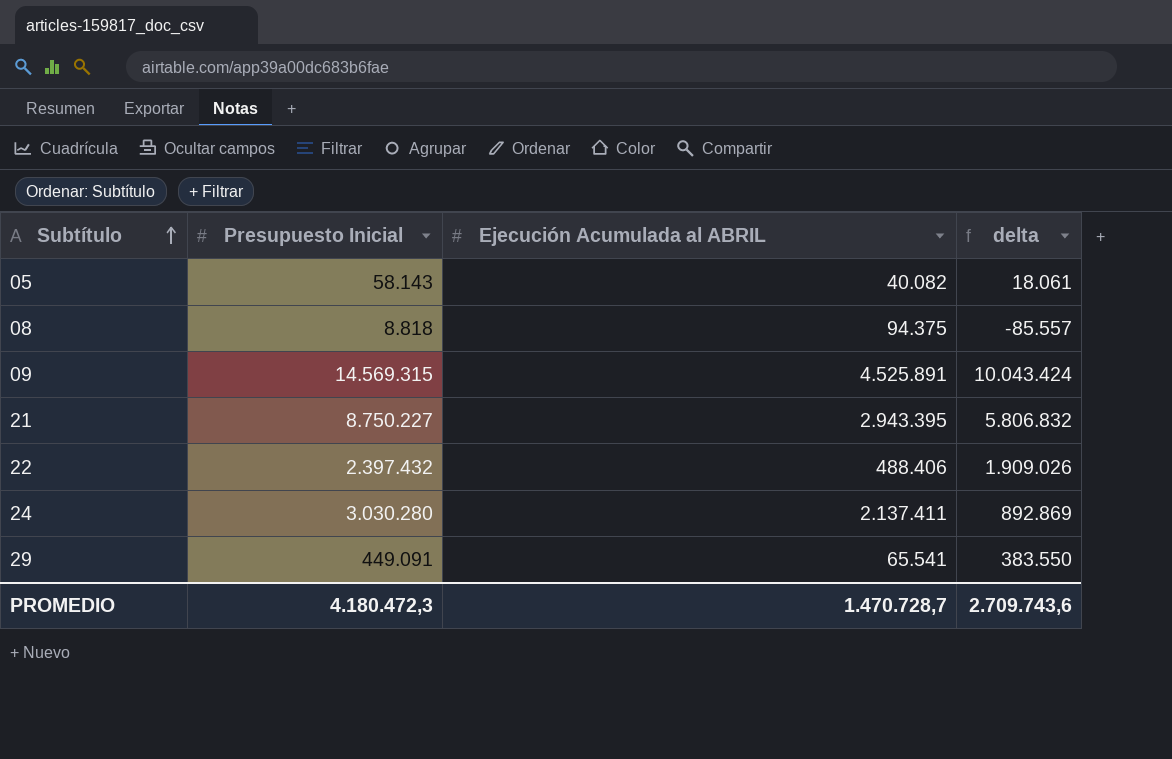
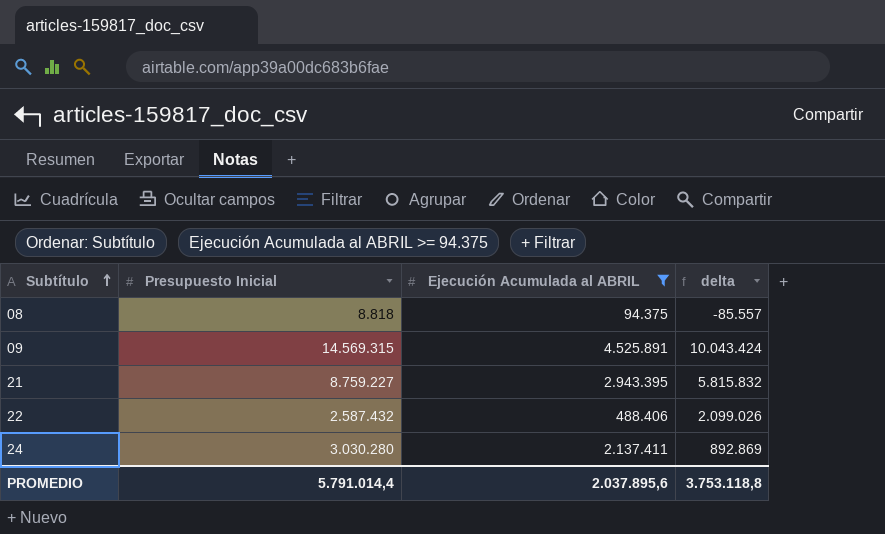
filter: none -> Ejecución Acumulada al ABRIL >= 94.375
21 | Presupuesto Inicial: 8.750.227 -> 8.759.227
21 | delta: 5.806.832 -> 5.815.832
22 | Presupuesto Inicial: 2.397.432 -> 2.587.432
22 | delta: 1.909.026 -> 2.099.026
PROMEDIO | Presupuesto Inicial: 4.180.472,3 -> 5.791.014,4
PROMEDIO | Ejecución Acumulada al ABRIL: 1.470.728,7 -> 2.037.895,6
PROMEDIO | delta: 2.709.743,6 -> 3.753.118,8

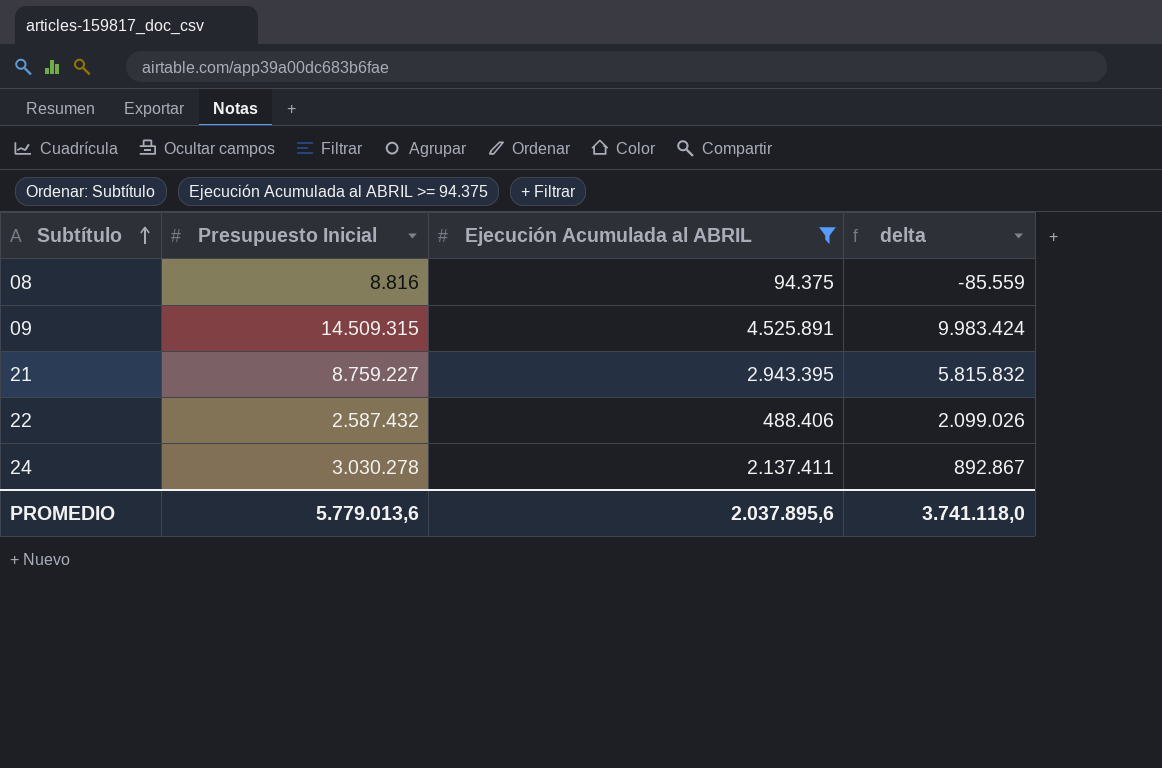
08 | Presupuesto Inicial: 8.818 -> 8.816
08 | delta: -85.557 -> -85.559
09 | Presupuesto Inicial: 14.569.315 -> 14.509.315
09 | delta: 10.043.424 -> 9.983.424
24 | Presupuesto Inicial: 3.030.280 -> 3.030.278
24 | delta: 892.869 -> 892.867
PROMEDIO | Presupuesto Inicial: 5.791.014,4 -> 5.779.013,6
PROMEDIO | delta: 3.753.118,8 -> 3.741.118,0

